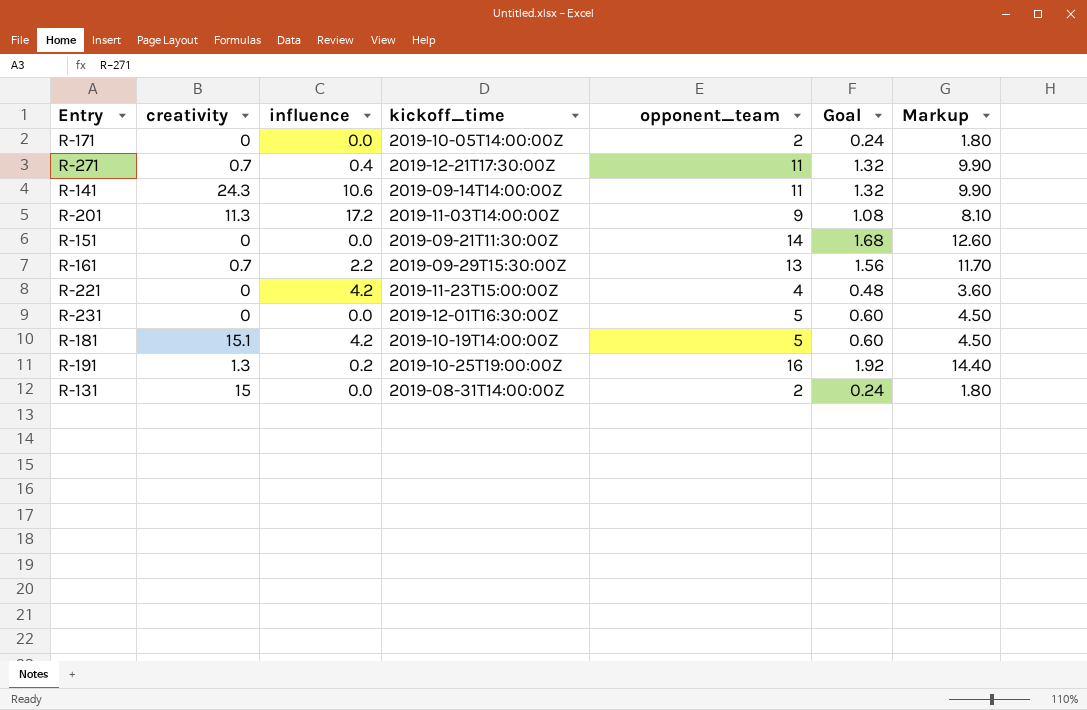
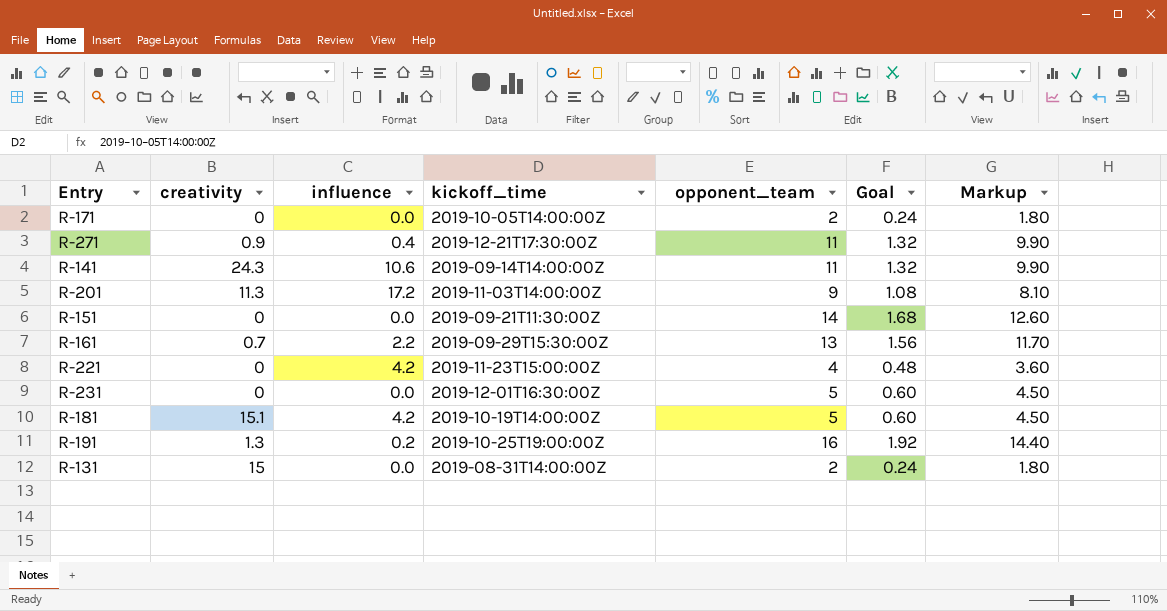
R-271 | creativity: 0.7 -> 0.9

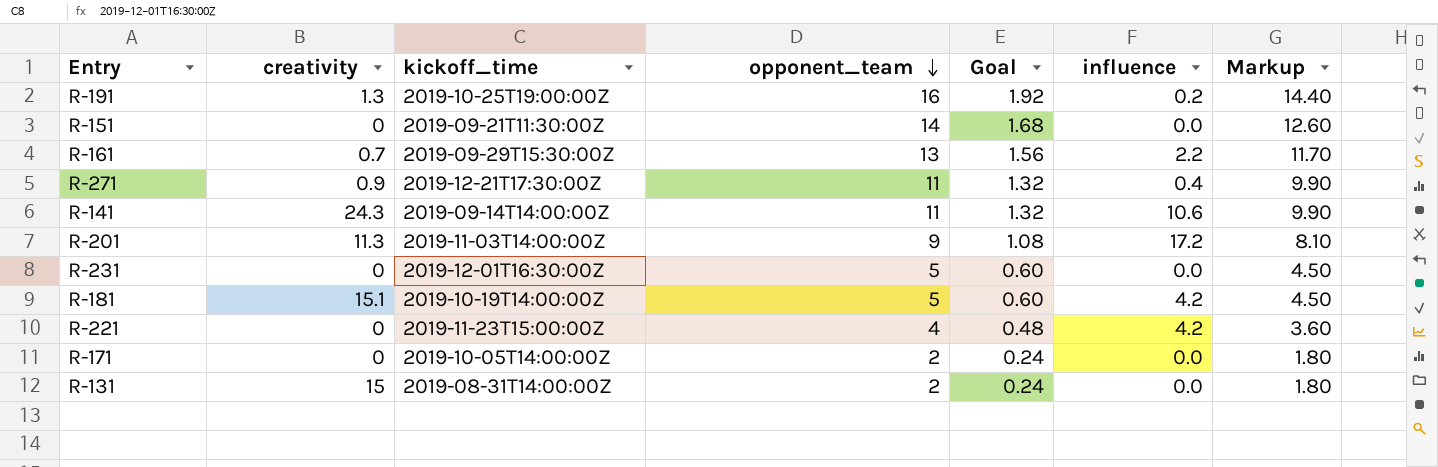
row order: none -> opponent_team descending
column influence | position: 3 -> 6

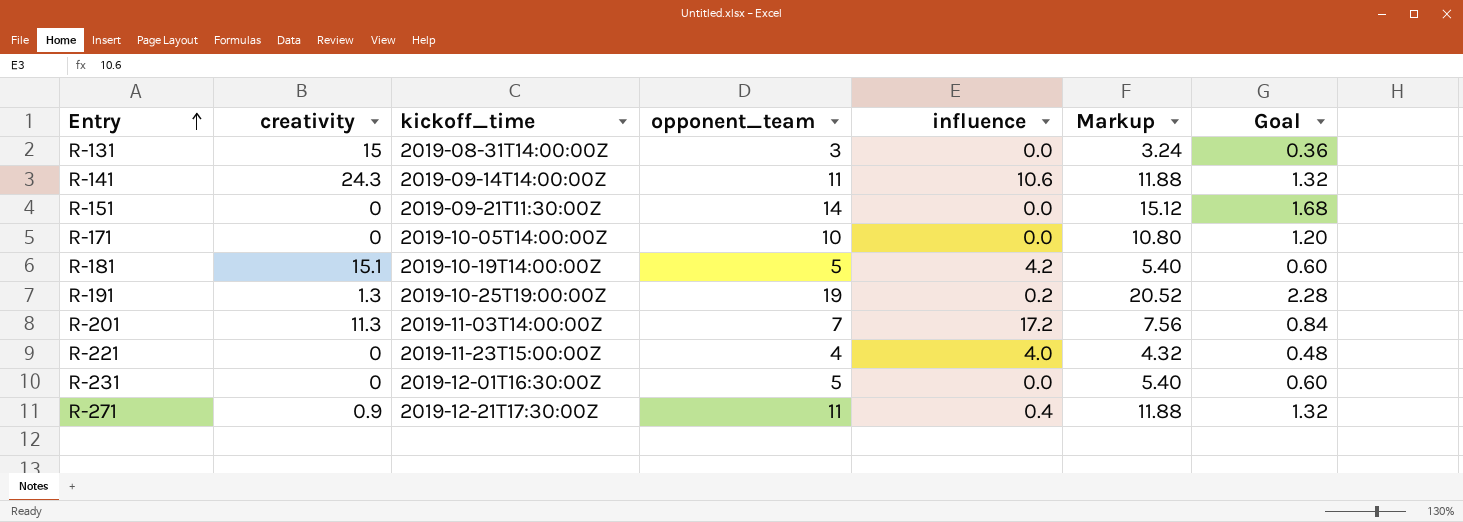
row order: opponent_team descending -> Entry ascending
column Markup | formula: [opponent_team] * 0.9 -> [opponent_team] * 1.08
column Goal | position: 5 -> 7
row R-161: 0.7 | 2019-09-29T15:30:00Z | 13 | 1.56 | 2.2 | 11.70 -> none
R-131 | opponent_team: 2 -> 3
R-131 | Goal: 0.24 -> 0.36
R-171 | opponent_team: 2 -> 10
R-171 | Goal: 0.24 -> 1.20
R-191 | opponent_team: 16 -> 19
R-191 | Goal: 1.92 -> 2.28
R-201 | opponent_team: 9 -> 7
R-201 | Goal: 1.08 -> 0.84
R-221 | influence: 4.2 -> 4.0

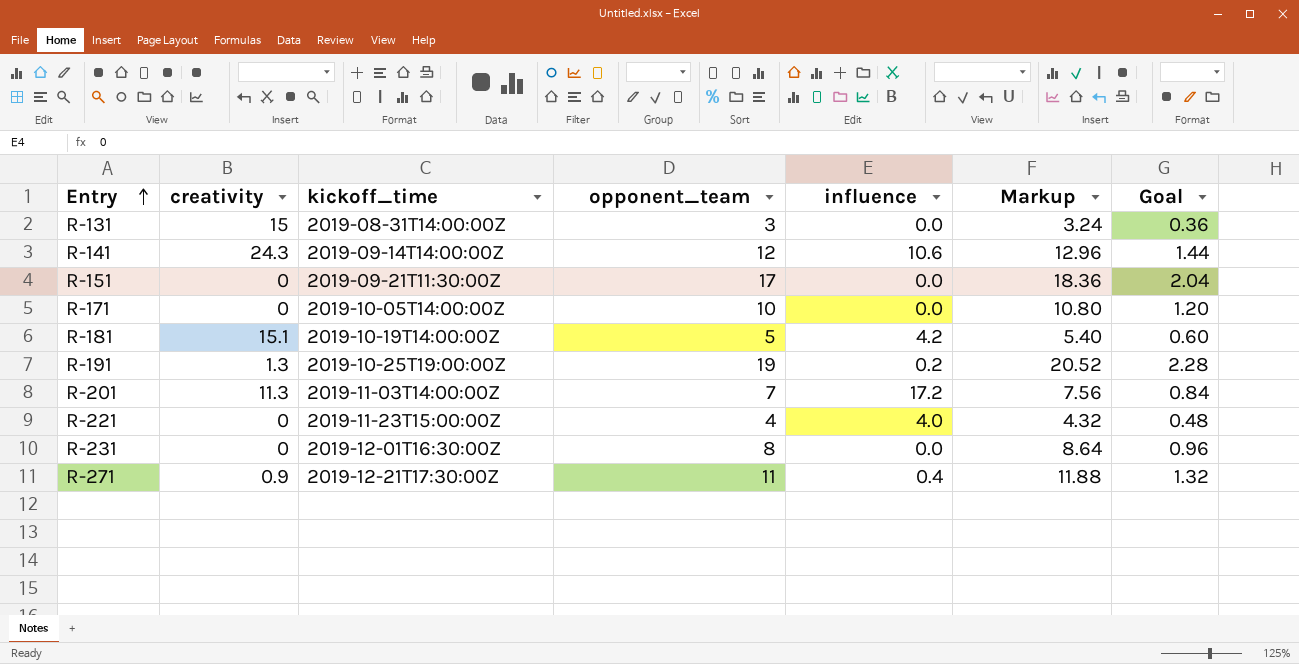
R-141 | opponent_team: 11 -> 12
R-141 | Markup: 11.88 -> 12.96
R-141 | Goal: 1.32 -> 1.44
R-151 | opponent_team: 14 -> 17
R-151 | Markup: 15.12 -> 18.36
R-151 | Goal: 1.68 -> 2.04
R-231 | opponent_team: 5 -> 8
R-231 | Markup: 5.40 -> 8.64
R-231 | Goal: 0.60 -> 0.96

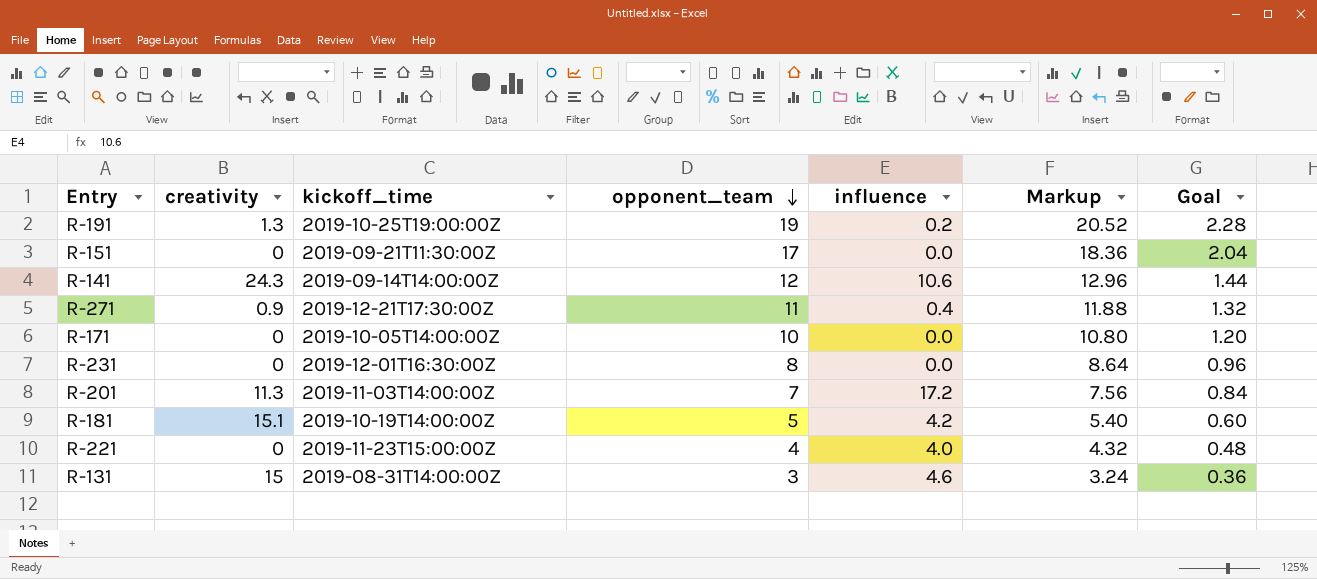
row order: Entry ascending -> opponent_team descending
R-131 | influence: 0.0 -> 4.6

